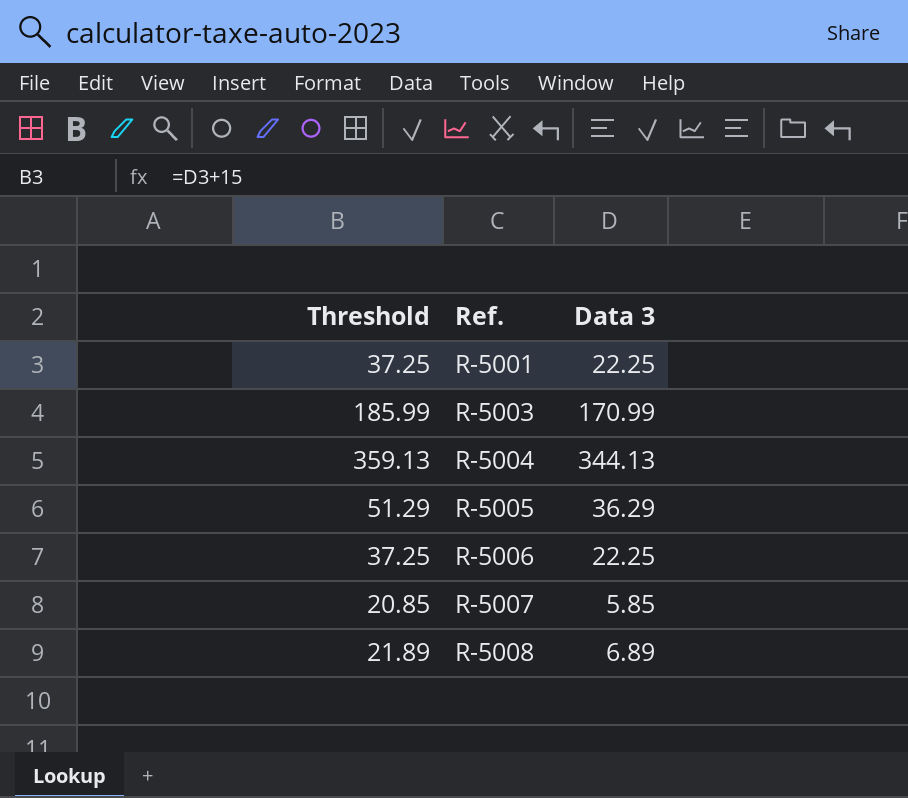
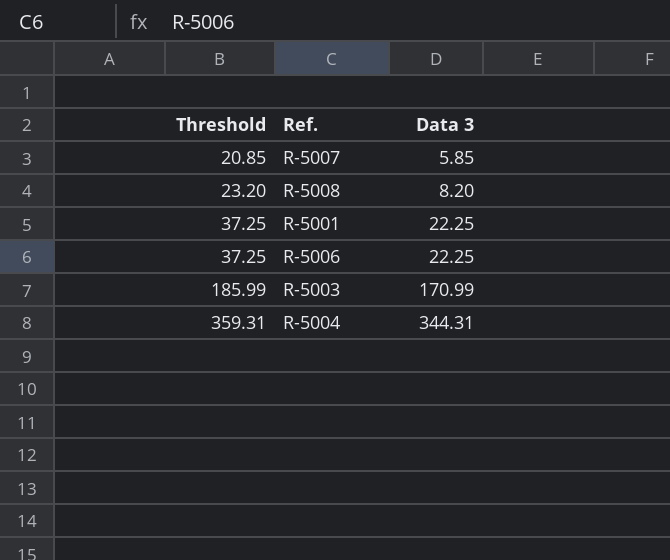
row order: Ref. ascending -> Threshold ascending
row R-5005: 51.29 | 36.29 -> none
R-5008 | Threshold: 21.89 -> 23.20
R-5008 | Data 3: 6.89 -> 8.20
R-5004 | Threshold: 359.13 -> 359.31
R-5004 | Data 3: 344.13 -> 344.31

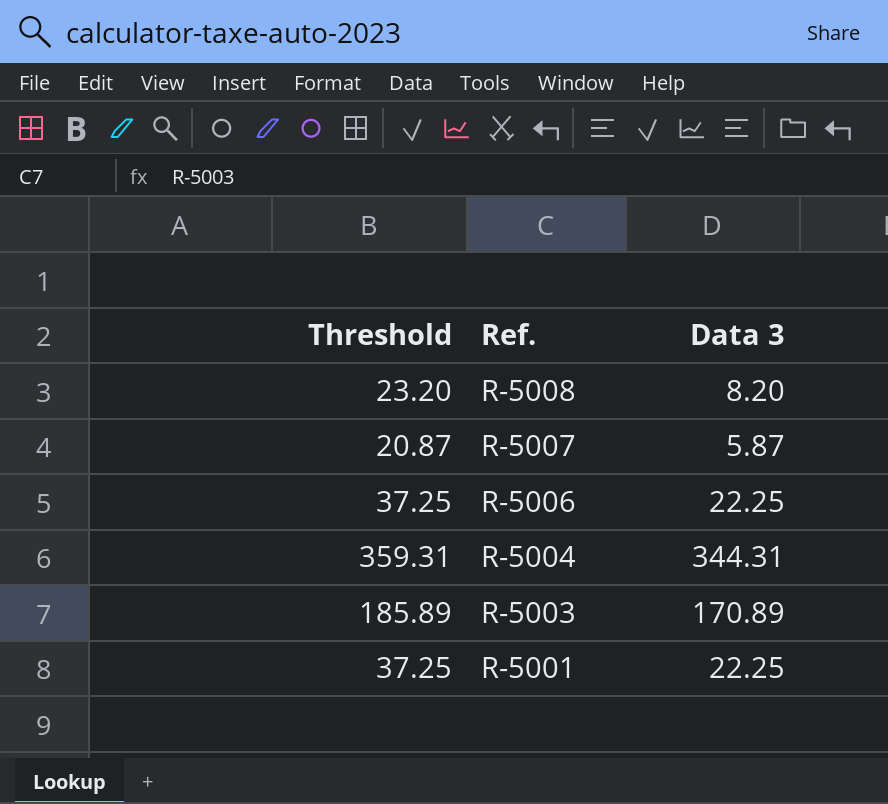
row order: Threshold ascending -> Ref. descending
R-5007 | Threshold: 20.85 -> 20.87
R-5007 | Data 3: 5.85 -> 5.87
R-5003 | Threshold: 185.99 -> 185.89
R-5003 | Data 3: 170.99 -> 170.89

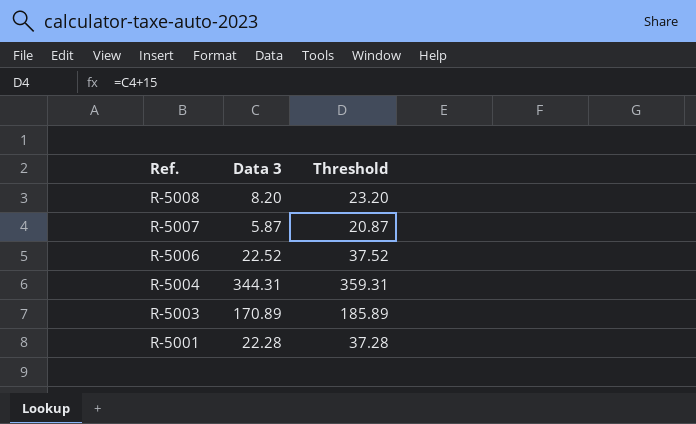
column Threshold | position: 1 -> 3
R-5006 | Data 3: 22.25 -> 22.52
R-5006 | Threshold: 37.25 -> 37.52
R-5001 | Data 3: 22.25 -> 22.28
R-5001 | Threshold: 37.25 -> 37.28

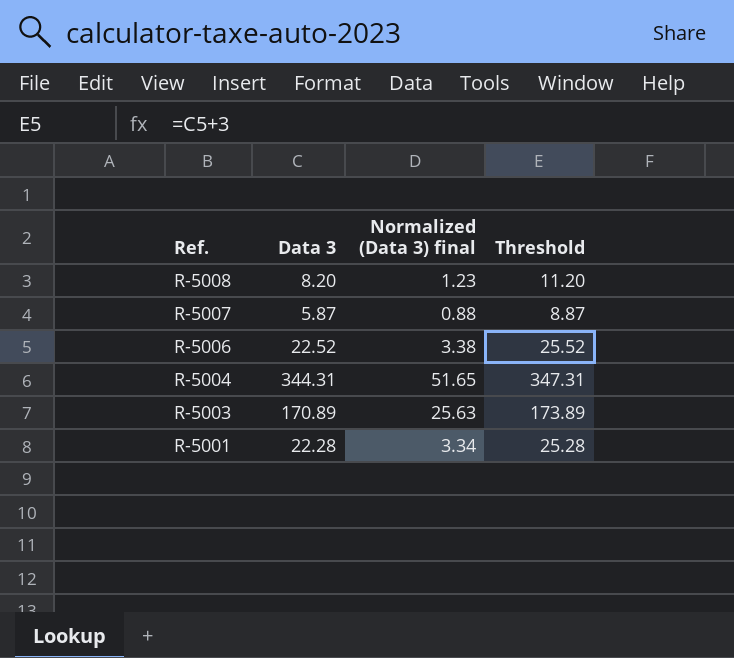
column Normalized (Data 3) final | formula: none -> [Data 3] * 0.15
column Threshold | formula: [Data 3] + 15 -> [Data 3] + 3

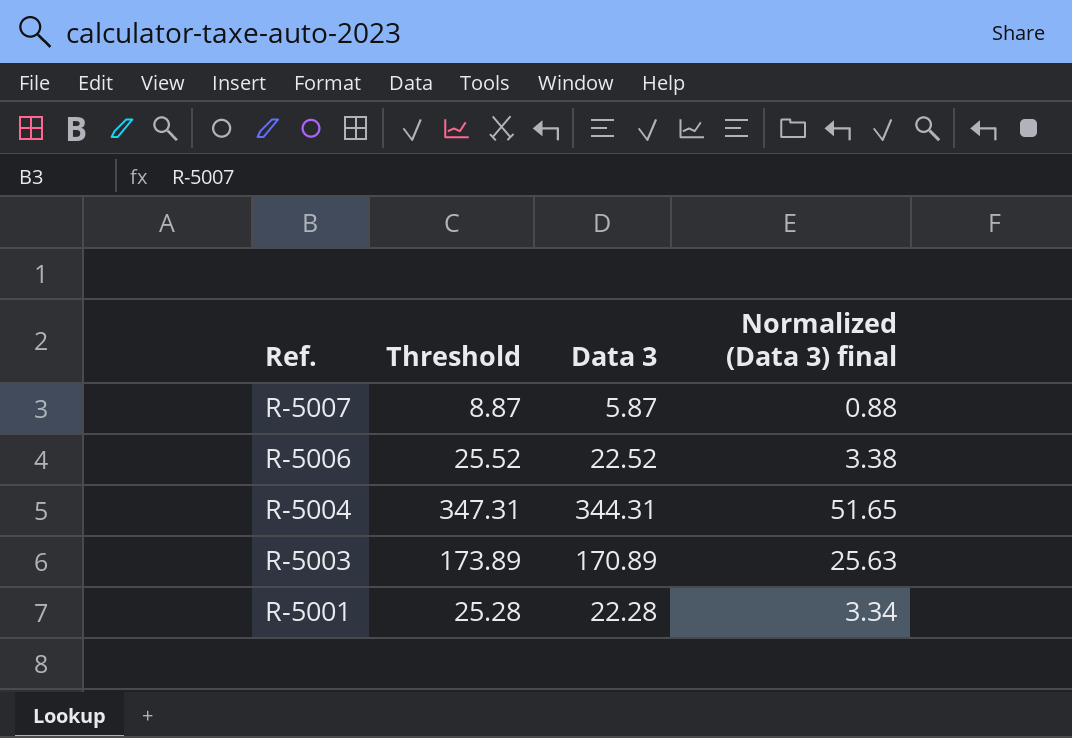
column Threshold | position: 4 -> 2
row R-5008: 8.20 | 1.23 | 11.20 -> none

